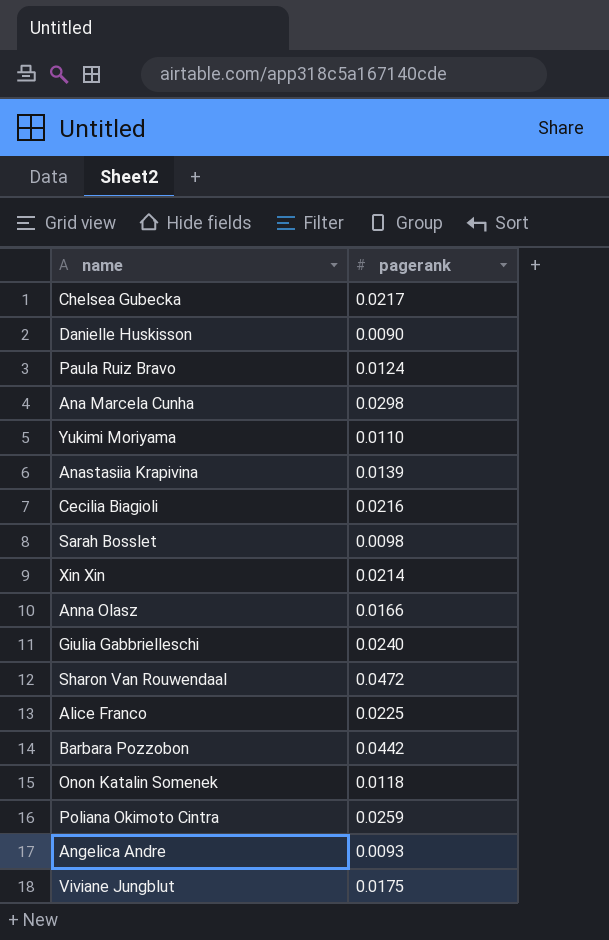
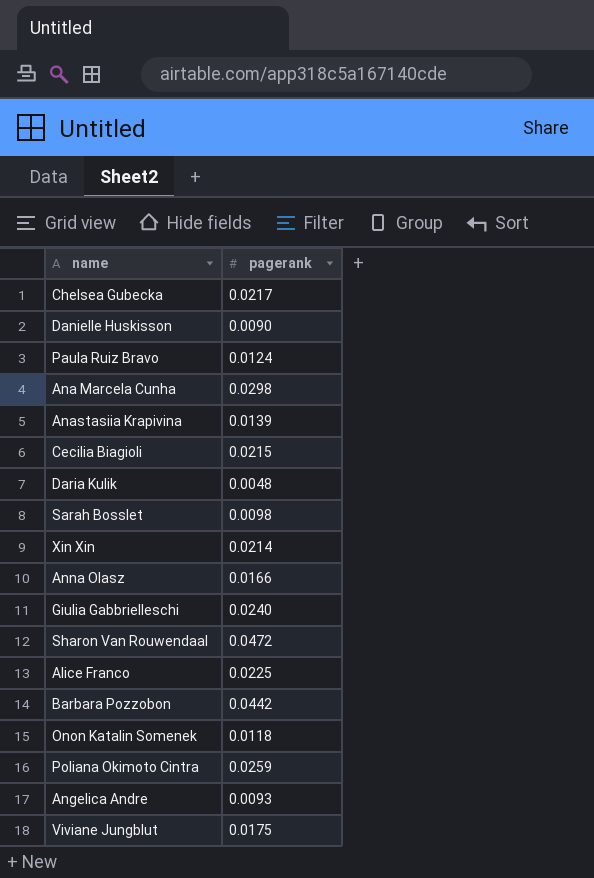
row Yukimi Moriyama: 0.0110 -> none
Cecilia Biagioli | pagerank: 0.0216 -> 0.0215
row Daria Kulik: none -> 0.0048

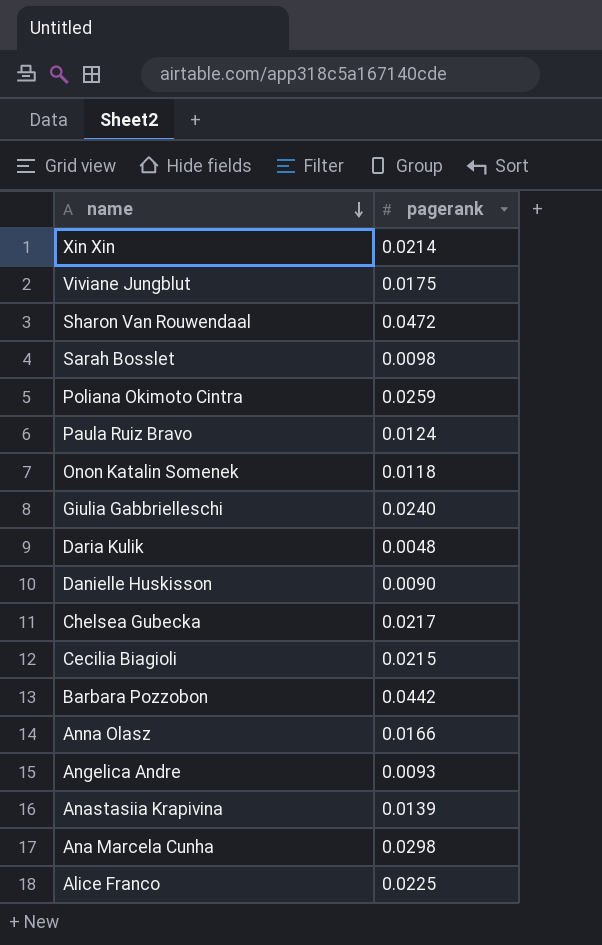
row order: none -> name descending

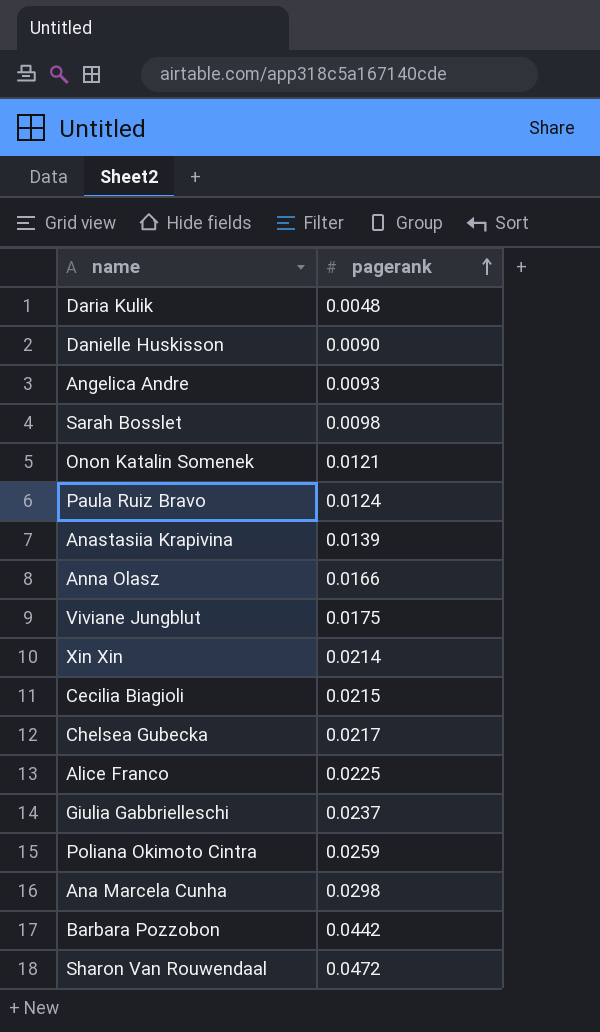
row order: name descending -> pagerank ascending
Onon Katalin Somenek | pagerank: 0.0118 -> 0.0121
Giulia Gabbrielleschi | pagerank: 0.0240 -> 0.0237

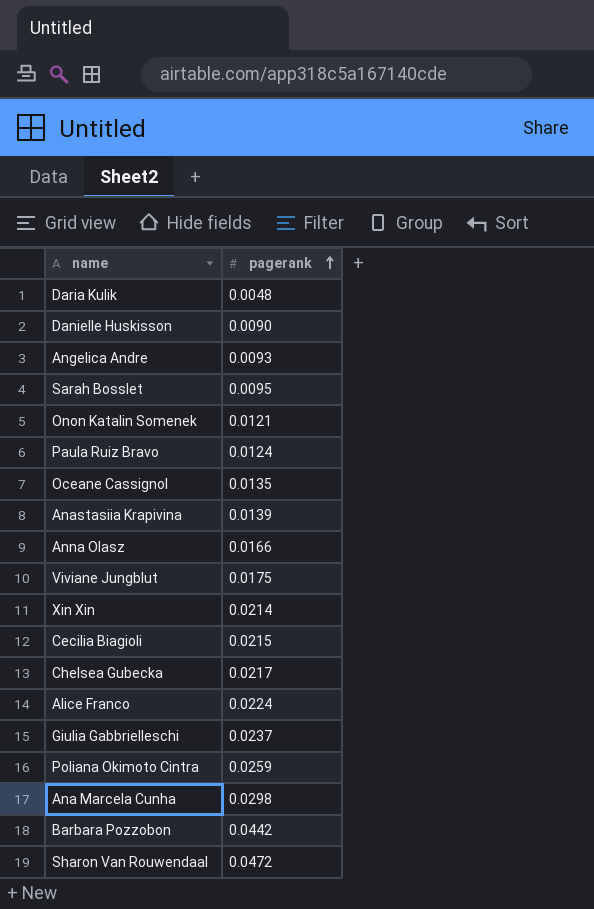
Sarah Bosslet | pagerank: 0.0098 -> 0.0095
row Oceane Cassignol: none -> 0.0135
Alice Franco | pagerank: 0.0225 -> 0.0224

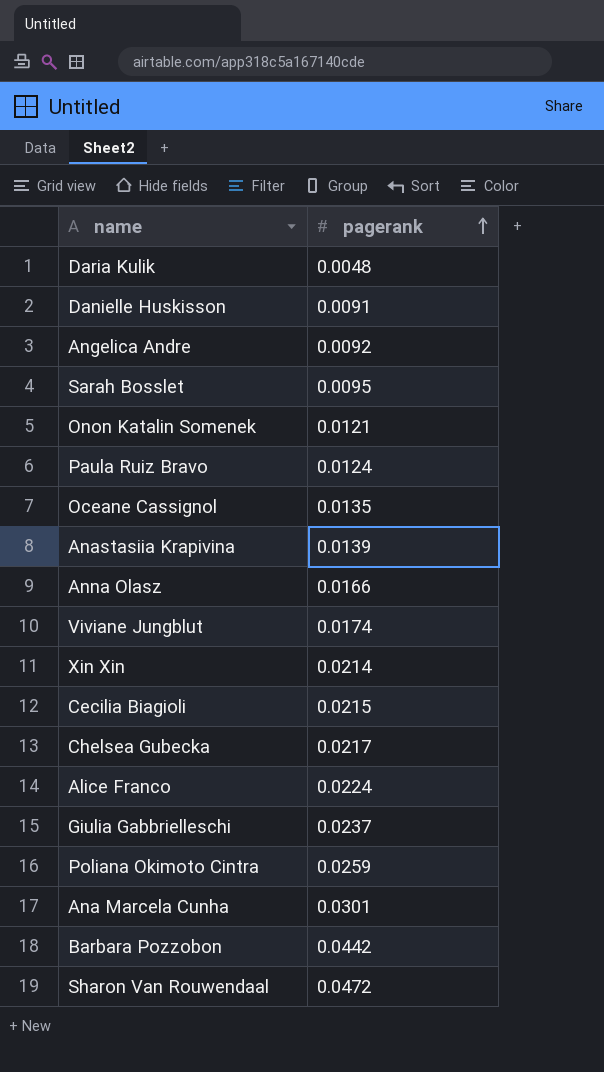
Danielle Huskisson | pagerank: 0.0090 -> 0.0091
Angelica Andre | pagerank: 0.0093 -> 0.0092
Viviane Jungblut | pagerank: 0.0175 -> 0.0174
Ana Marcela Cunha | pagerank: 0.0298 -> 0.0301

